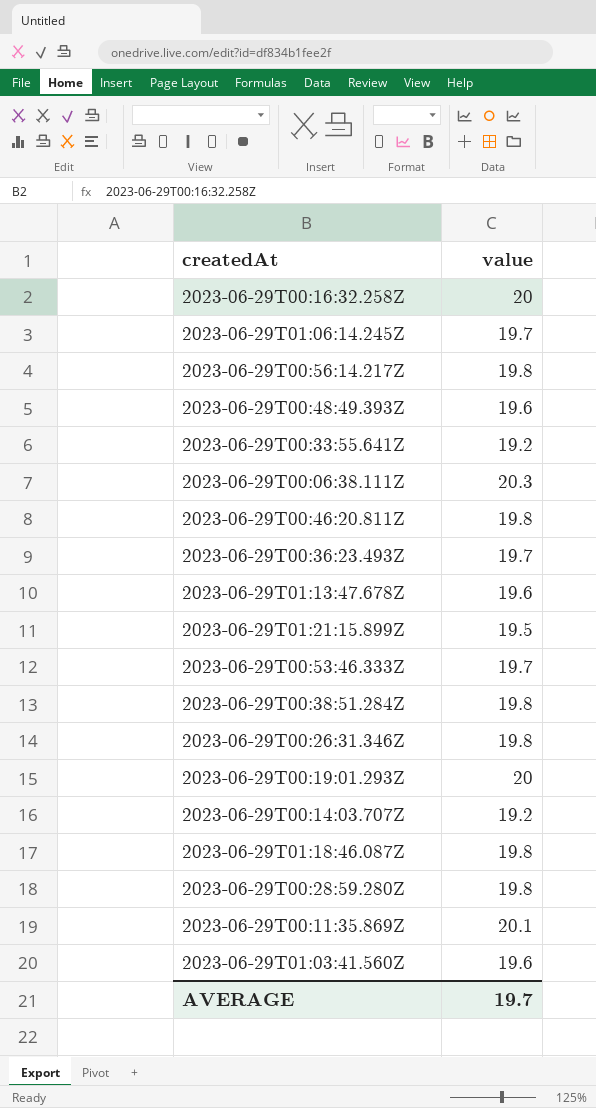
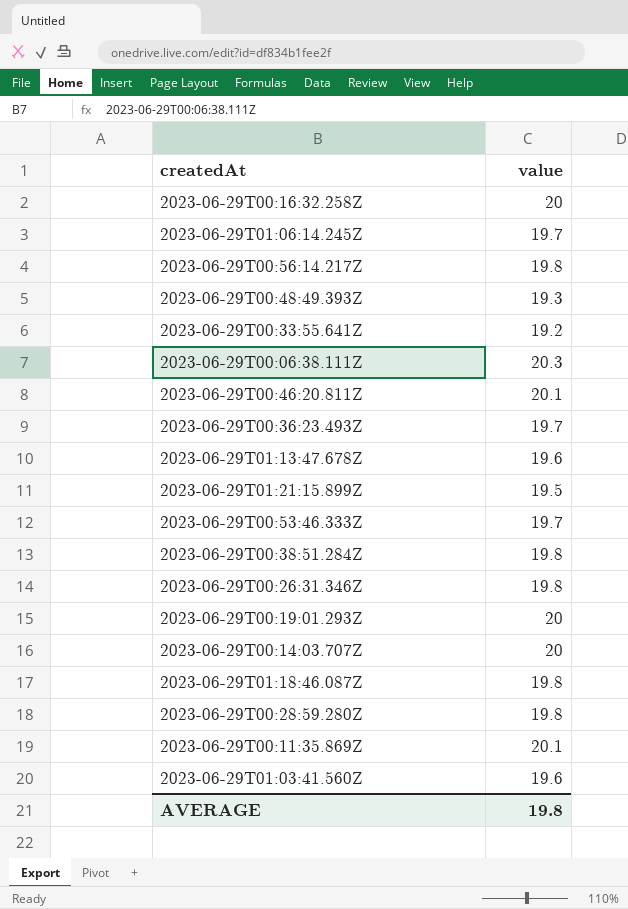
2023-06-29T00:48:49.393Z | value: 19.6 -> 19.3
2023-06-29T00:46:20.811Z | value: 19.8 -> 20.1
2023-06-29T00:14:03.707Z | value: 19.2 -> 20
AVERAGE | value: 19.7 -> 19.8

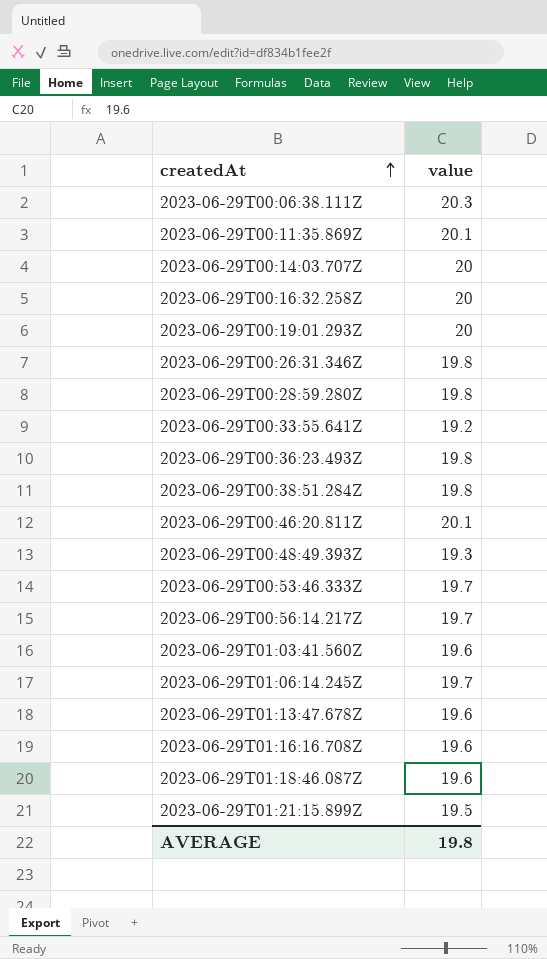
row order: none -> createdAt ascending
2023-06-29T00:36:23.493Z | value: 19.7 -> 19.8
2023-06-29T00:56:14.217Z | value: 19.8 -> 19.7
row 2023-06-29T01:16:16.708Z: none -> 19.6
2023-06-29T01:18:46.087Z | value: 19.8 -> 19.6

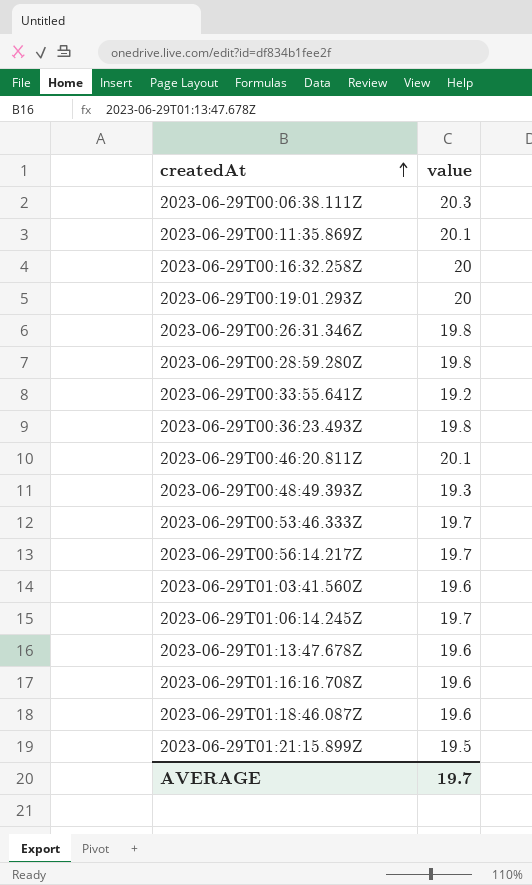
row 2023-06-29T00:14:03.707Z: 20 -> none
row 2023-06-29T00:38:51.284Z: 19.8 -> none
AVERAGE | value: 19.8 -> 19.7

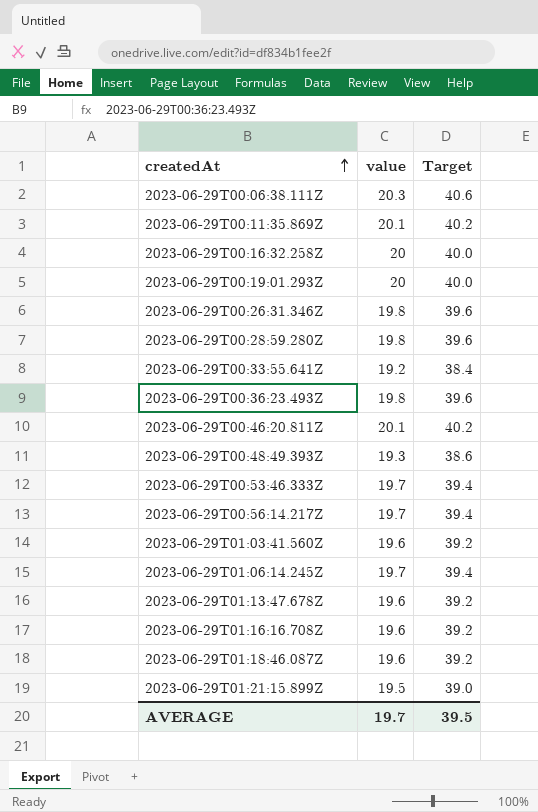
column Target | formula: none -> [value] * 2

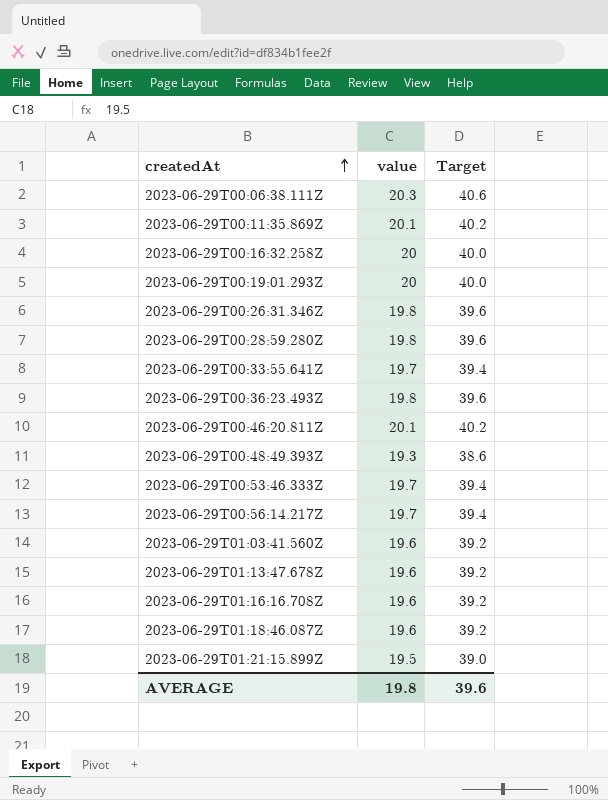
row 2023-06-29T01:06:14.245Z: 19.7 | 39.4 -> none
2023-06-29T00:33:55.641Z | value: 19.2 -> 19.7
2023-06-29T00:33:55.641Z | Target: 38.4 -> 39.4
AVERAGE | value: 19.7 -> 19.8
AVERAGE | Target: 39.5 -> 39.6

